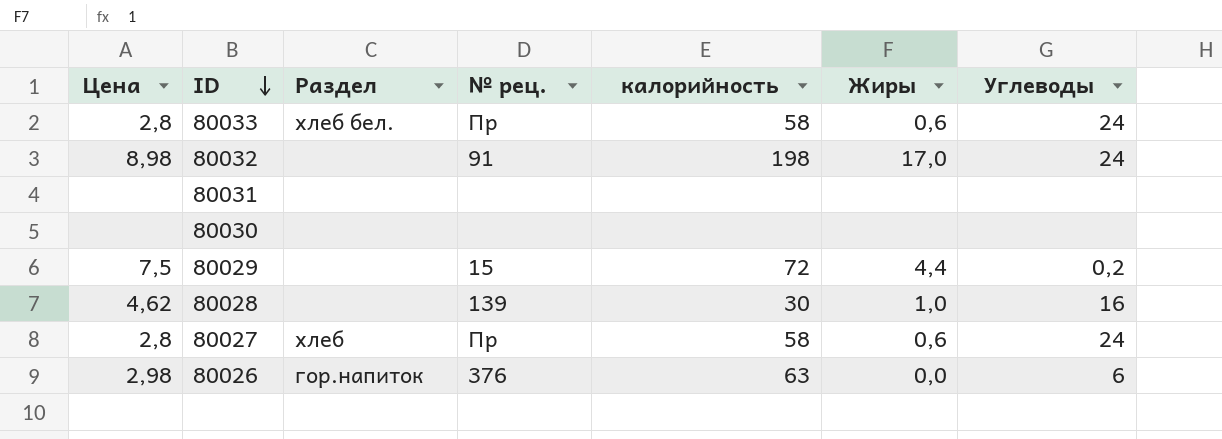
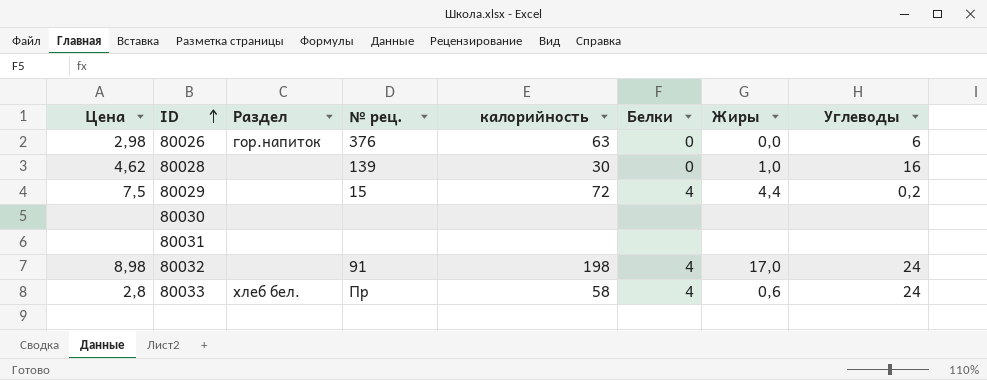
row order: ID descending -> ID ascending
column Белки | position: none -> 6
row 80027: 2,8 | хлеб | Пр | 58 | 0,6 | 24 -> none

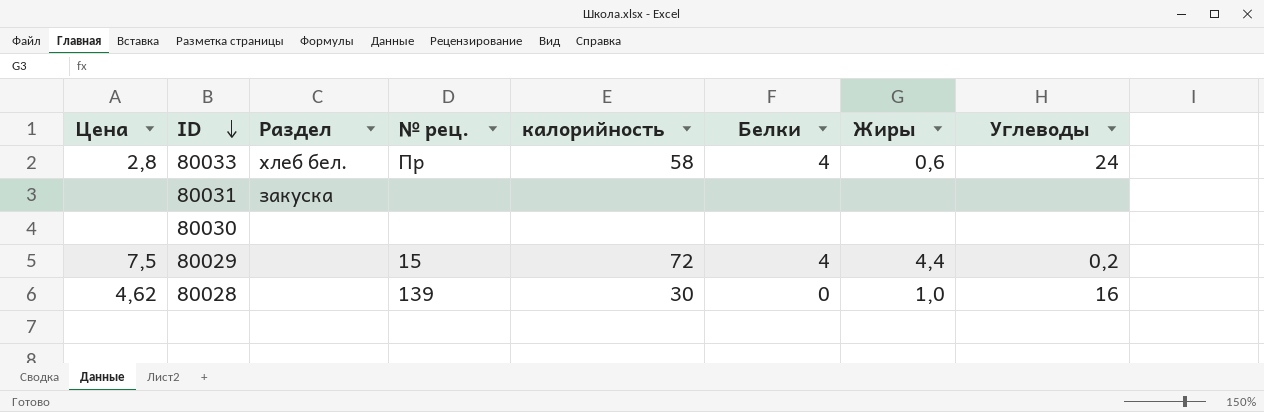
row order: ID ascending -> ID descending
row 80026: 2,98 | гор.напиток | 376 | 63 | 0 | 0,0 | 6 -> none
row 80032: 8,98 | none | 91 | 198 | 4 | 17,0 | 24 -> none
80031 | Раздел: none -> закуска

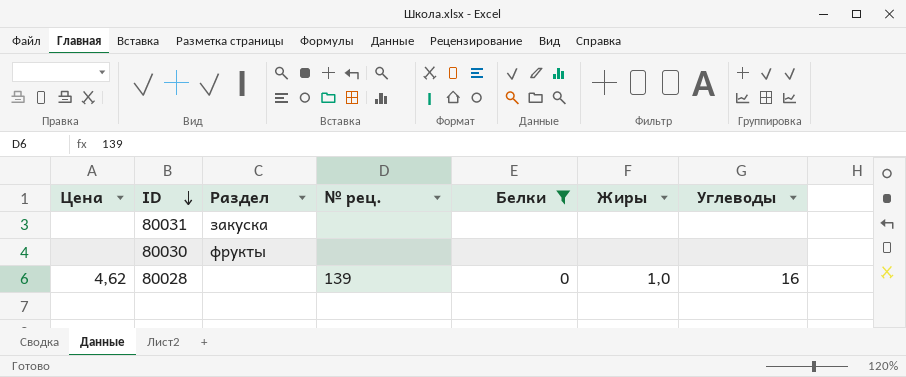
filter: none -> Белки != 4
column калорийность | position: 5 -> none
80030 | Раздел: none -> фрукты

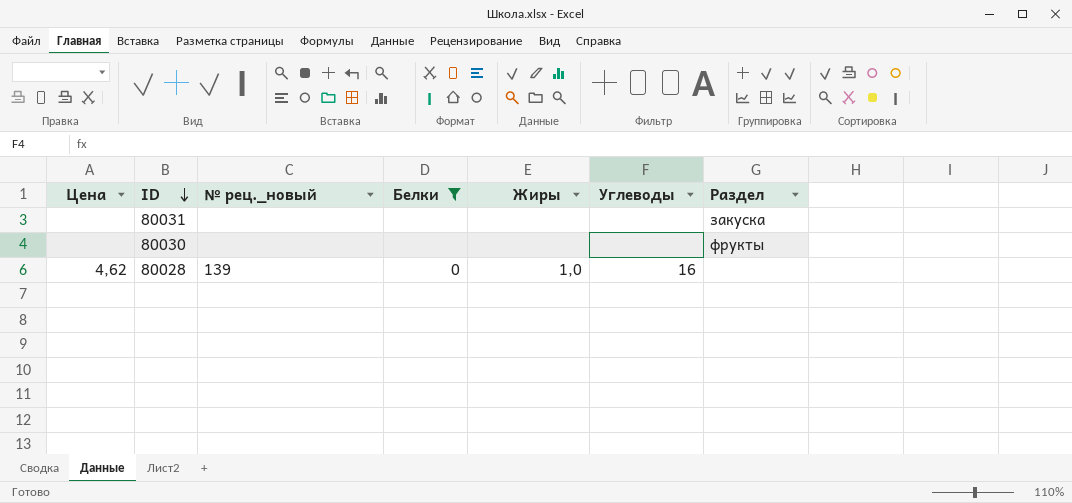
column name: № рец. -> № рец._новый
column Раздел | position: 3 -> 7

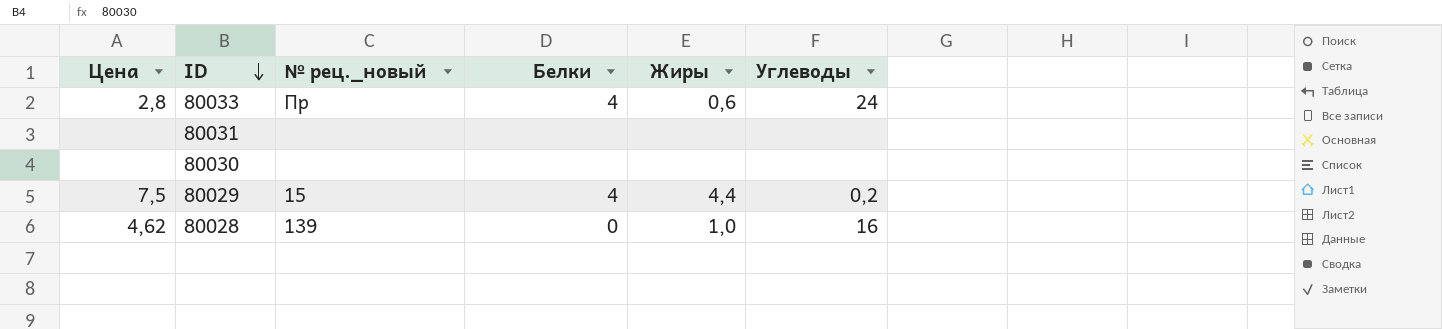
filter: Белки != 4 -> none
column Раздел | position: 7 -> none

